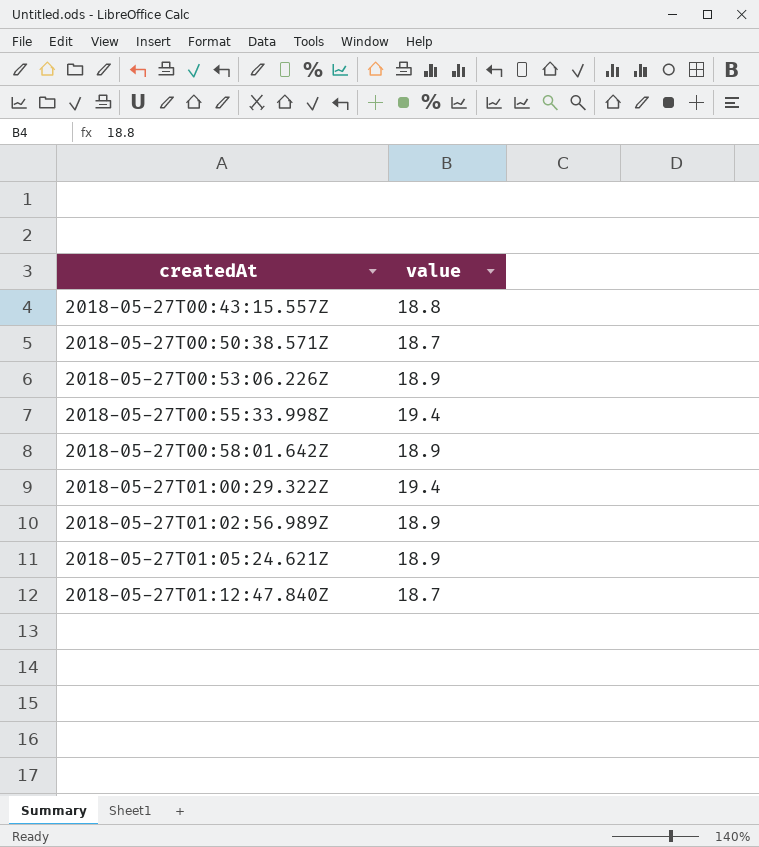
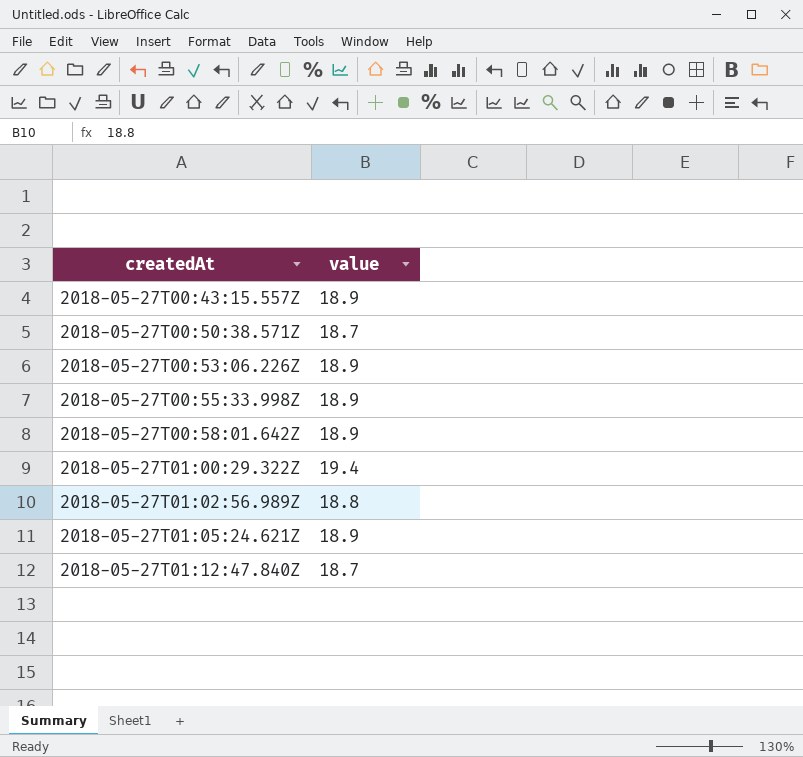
2018-05-27T00:43:15.557Z | value: 18.8 -> 18.9
2018-05-27T00:55:33.998Z | value: 19.4 -> 18.9
2018-05-27T01:02:56.989Z | value: 18.9 -> 18.8

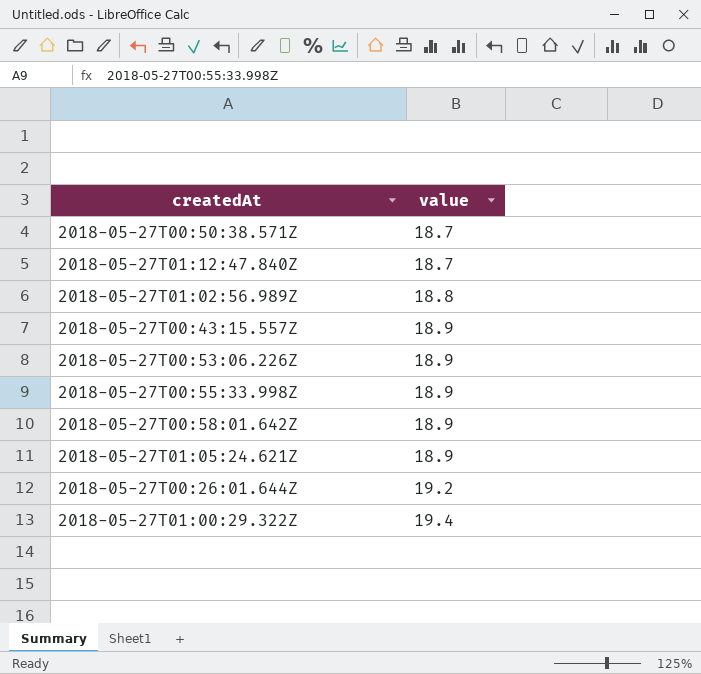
row order: createdAt ascending -> value ascending
row 2018-05-27T00:26:01.644Z: none -> 19.2

